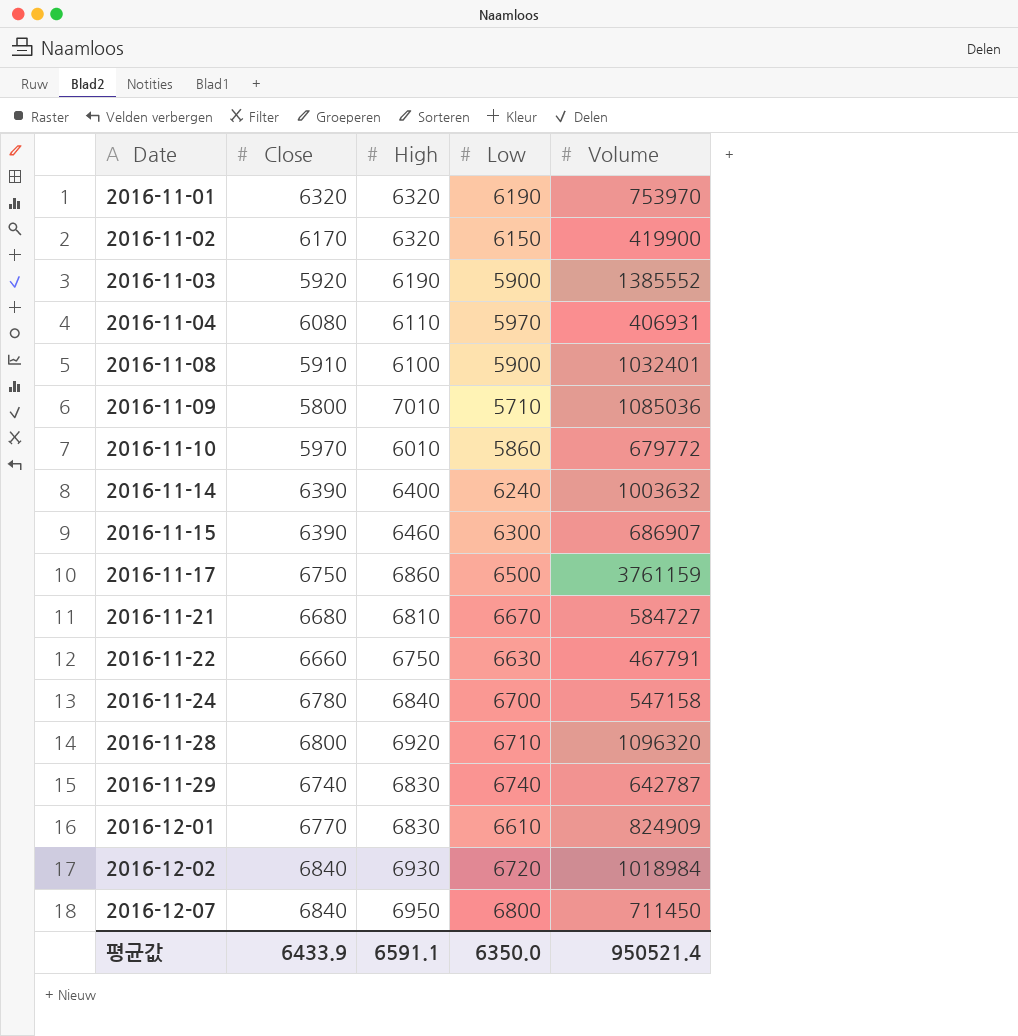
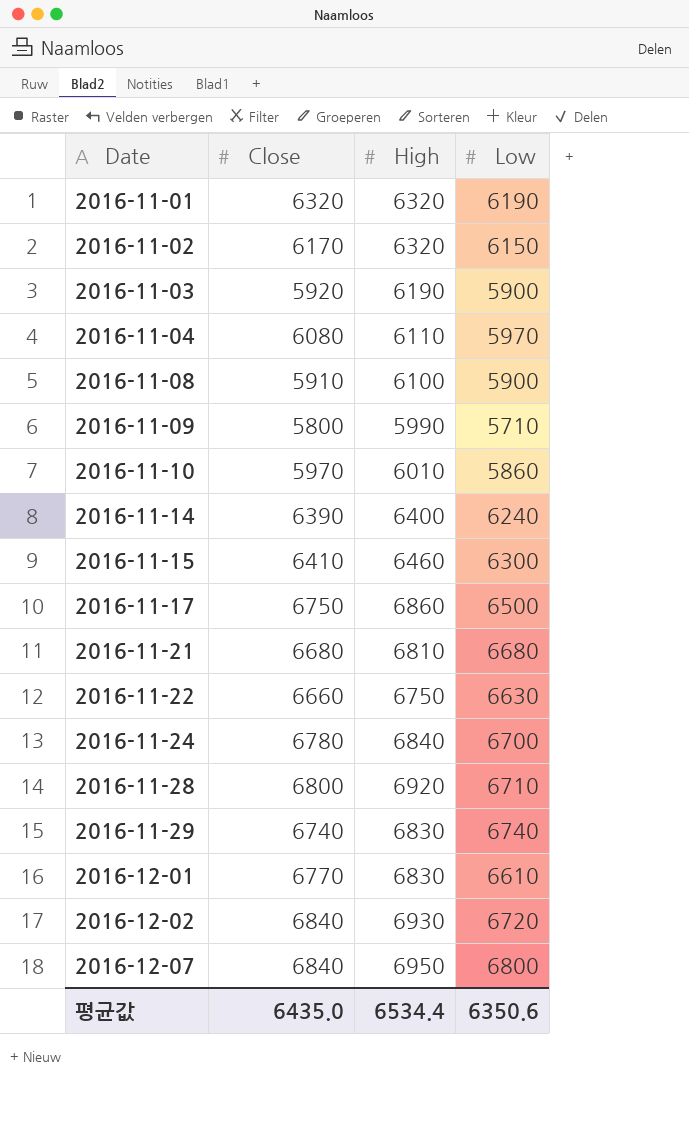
column Volume | position: 5 -> none
2016-11-09 | High: 7010 -> 5990
2016-11-15 | Close: 6390 -> 6410
2016-11-21 | Low: 6670 -> 6680
평균값 | Close: 6433.9 -> 6435.0
평균값 | High: 6591.1 -> 6534.4
평균값 | Low: 6350.0 -> 6350.6

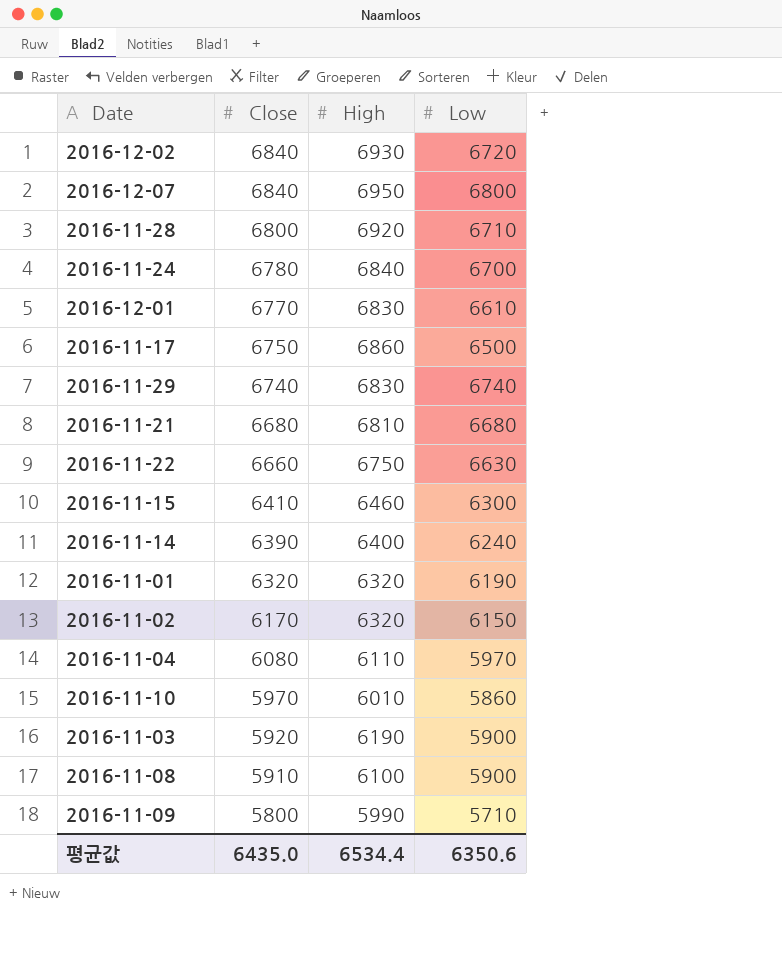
row order: Date ascending -> Close descending

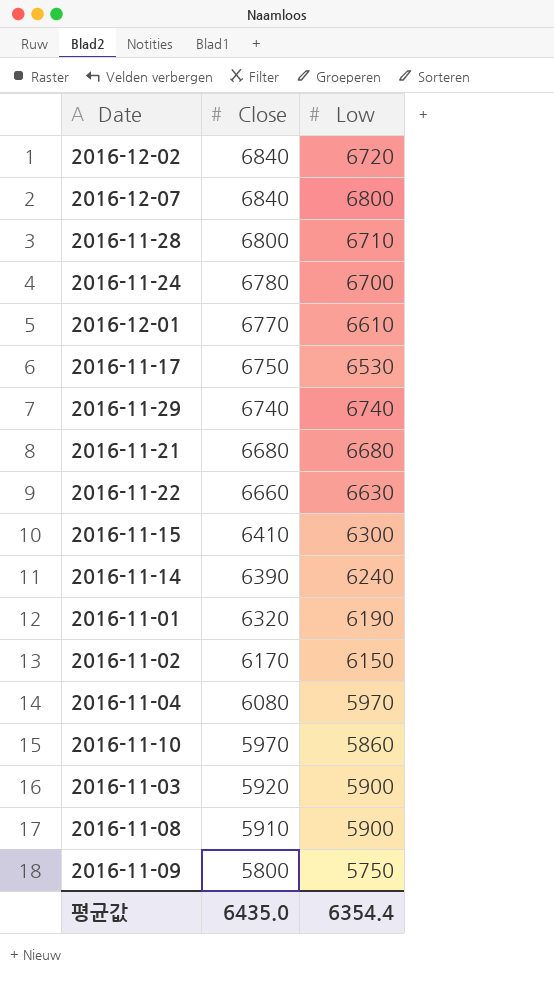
column High | position: 3 -> none
2016-11-17 | Low: 6500 -> 6530
2016-11-09 | Low: 5710 -> 5750
평균값 | Low: 6350.6 -> 6354.4

